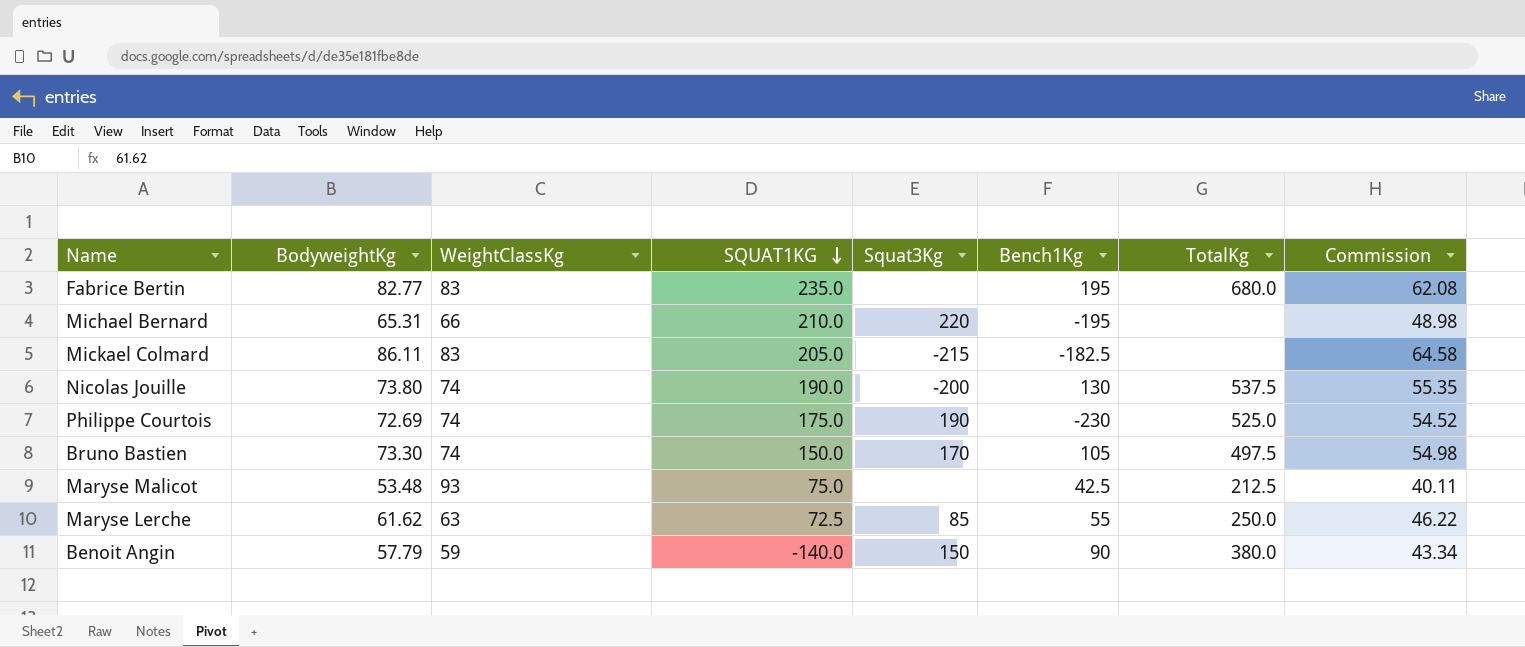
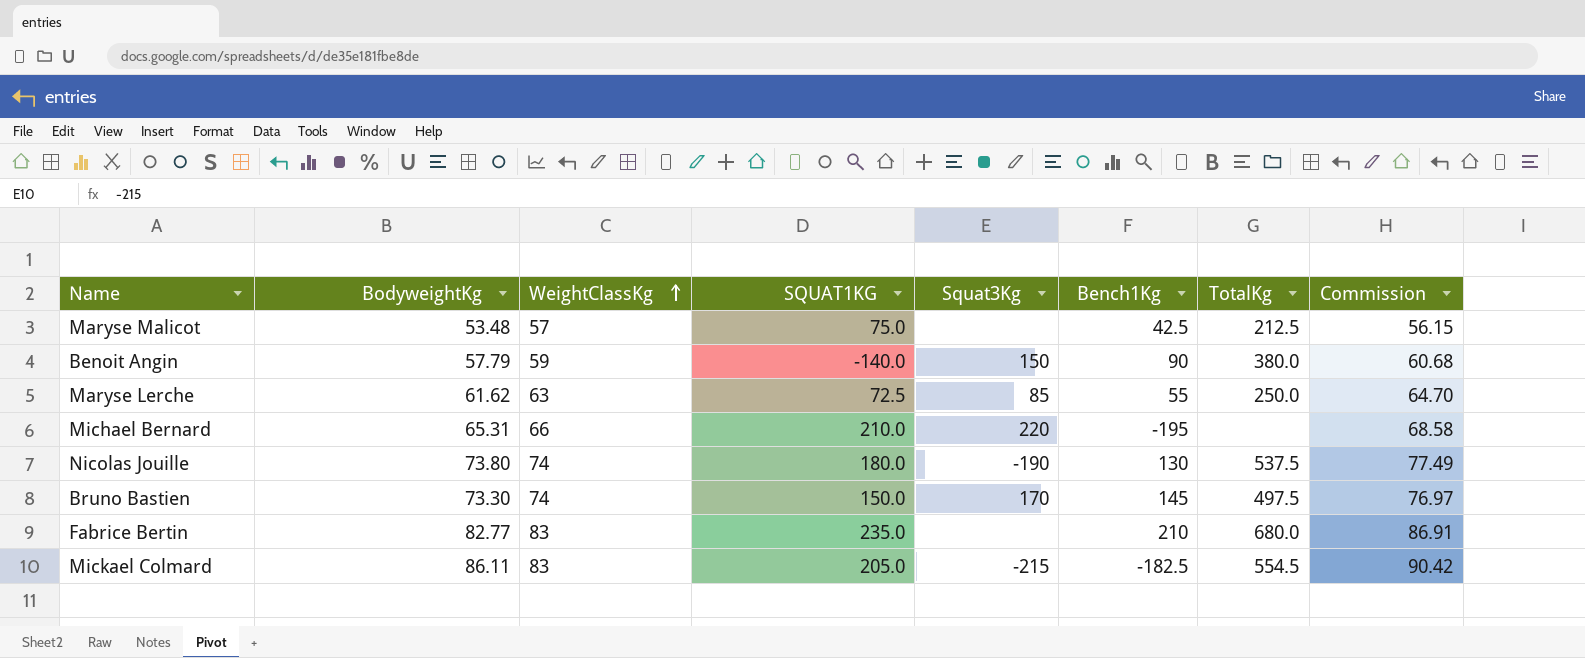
row order: SQUAT1KG descending -> WeightClassKg ascending
column Commission | formula: [BodyweightKg] * 0.75 -> [BodyweightKg] * 1.05
row Philippe Courtois: 72.69 | 74 | 175.0 | 190 | -230 | 525.0 | 54.52 -> none
Maryse Malicot | WeightClassKg: 93 -> 57
Nicolas Jouille | SQUAT1KG: 190.0 -> 180.0
Nicolas Jouille | Squat3Kg: -200 -> -190
Bruno Bastien | Bench1Kg: 105 -> 145
Fabrice Bertin | Bench1Kg: 195 -> 210
Mickael Colmard | TotalKg: none -> 554.5

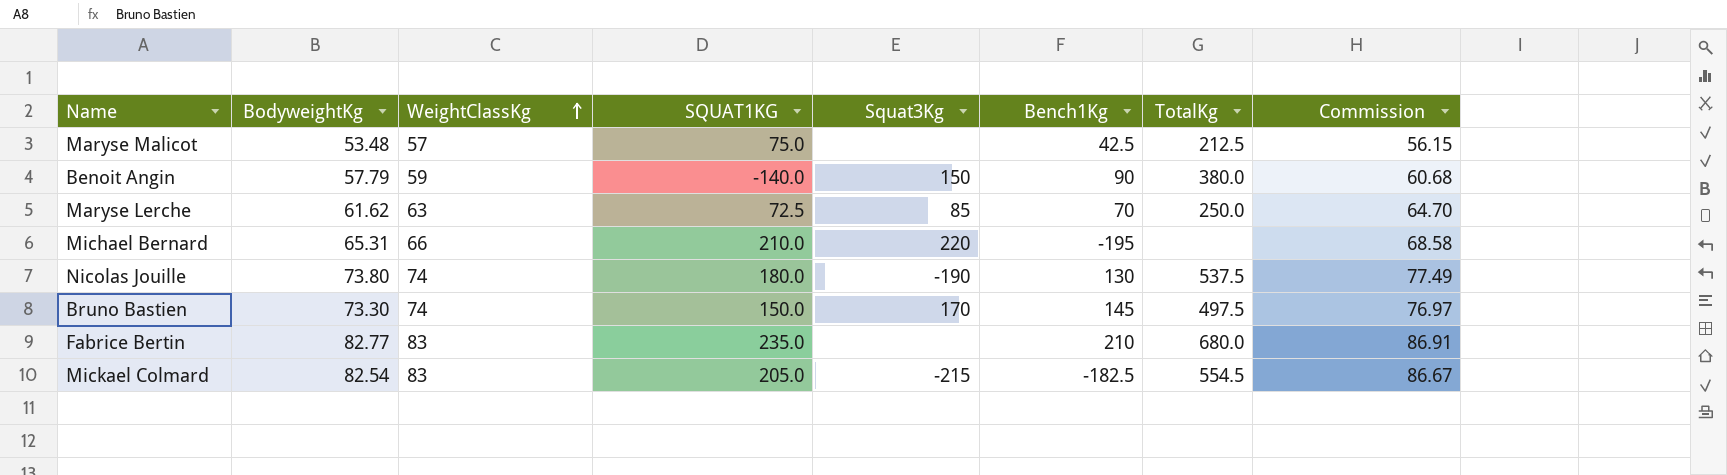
Maryse Lerche | Bench1Kg: 55 -> 70
Mickael Colmard | BodyweightKg: 86.11 -> 82.54
Mickael Colmard | Commission: 90.42 -> 86.67

